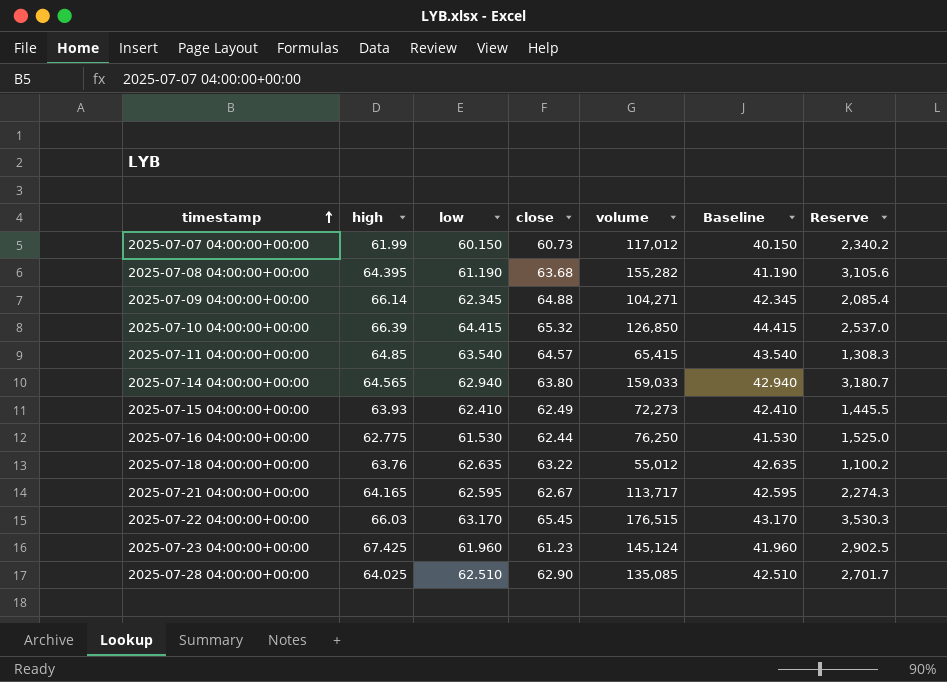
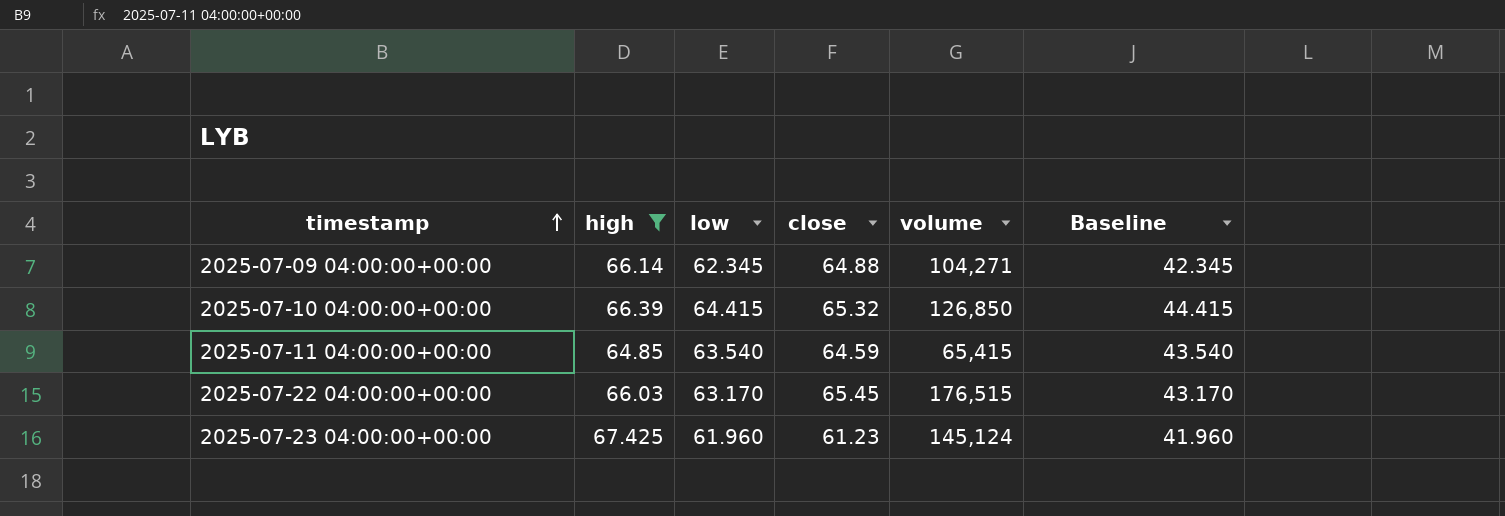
filter: none -> high >= 64.85
column Reserve | formula: [volume] * 0.02 -> none
2025-07-11 04:00:00+00:00 | close: 64.57 -> 64.59

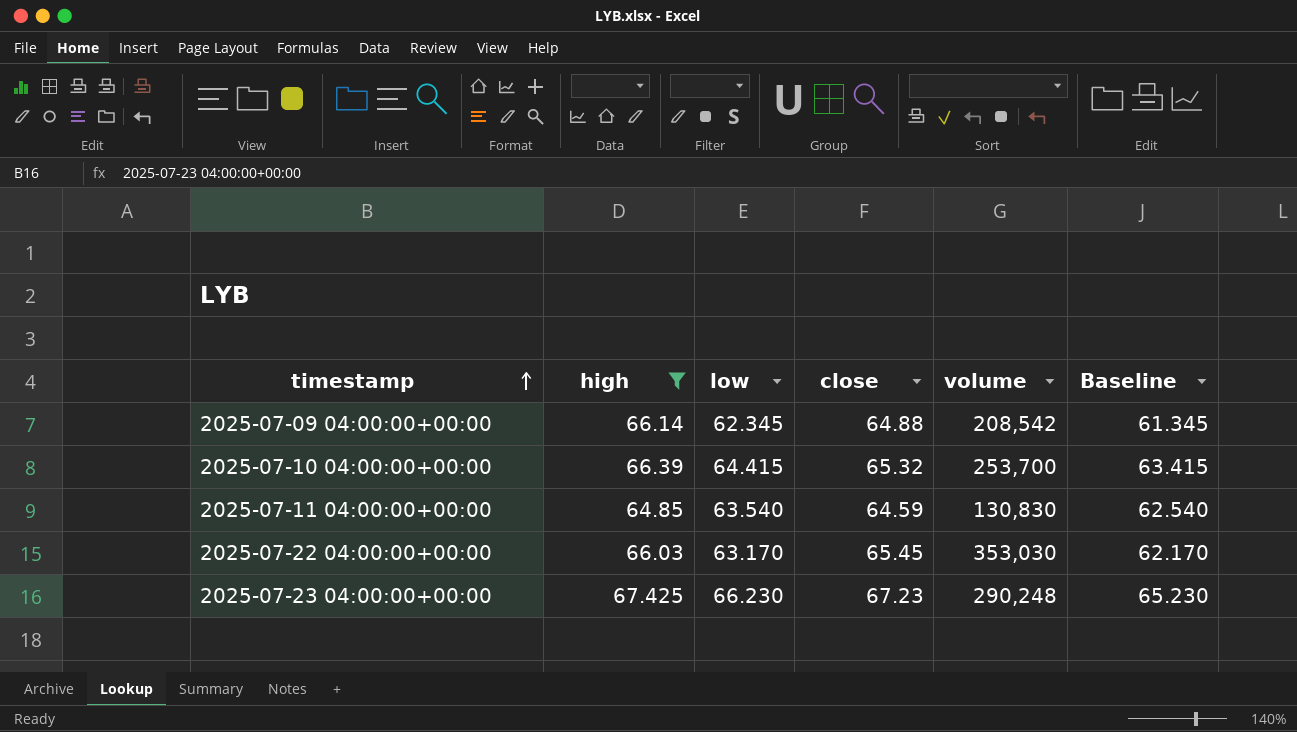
column Baseline | formula: [low] - 20 -> [low] - 1
2025-07-09 04:00:00+00:00 | volume: 104,271 -> 208,542
2025-07-10 04:00:00+00:00 | volume: 126,850 -> 253,700
2025-07-11 04:00:00+00:00 | volume: 65,415 -> 130,830
2025-07-22 04:00:00+00:00 | volume: 176,515 -> 353,030
2025-07-23 04:00:00+00:00 | low: 61.960 -> 66.230
2025-07-23 04:00:00+00:00 | close: 61.23 -> 67.23
2025-07-23 04:00:00+00:00 | volume: 145,124 -> 290,248

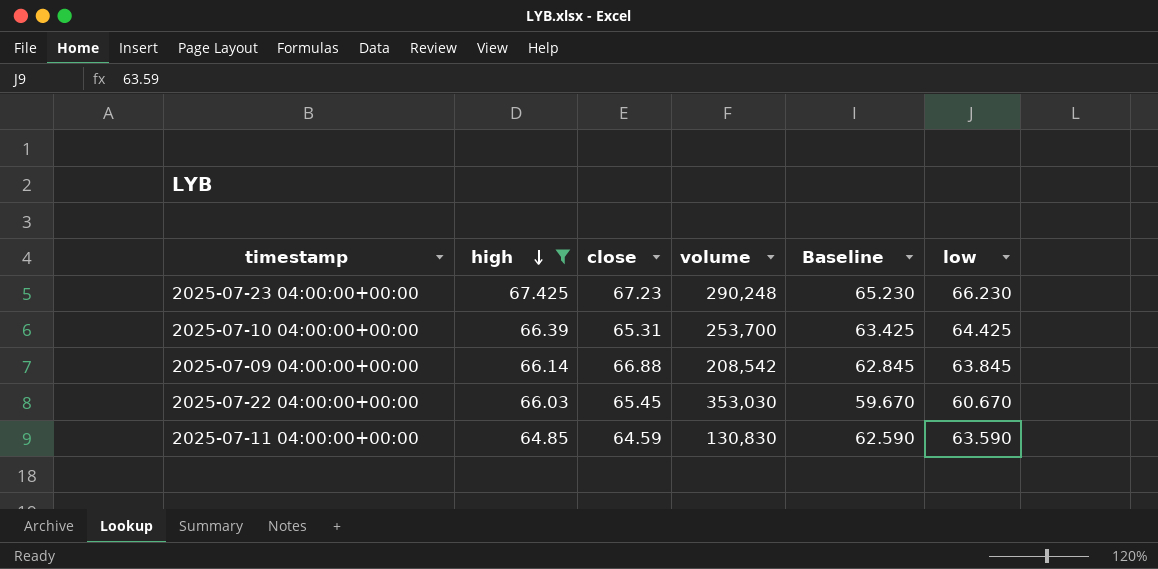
row order: timestamp ascending -> high descending
column low | position: 3 -> 6
2025-07-10 04:00:00+00:00 | close: 65.32 -> 65.31
2025-07-10 04:00:00+00:00 | Baseline: 63.415 -> 63.425
2025-07-10 04:00:00+00:00 | low: 64.415 -> 64.425
2025-07-09 04:00:00+00:00 | close: 64.88 -> 66.88
2025-07-09 04:00:00+00:00 | Baseline: 61.345 -> 62.845
2025-07-09 04:00:00+00:00 | low: 62.345 -> 63.845
2025-07-22 04:00:00+00:00 | Baseline: 62.170 -> 59.670
2025-07-22 04:00:00+00:00 | low: 63.170 -> 60.670
2025-07-11 04:00:00+00:00 | Baseline: 62.540 -> 62.590
2025-07-11 04:00:00+00:00 | low: 63.540 -> 63.590

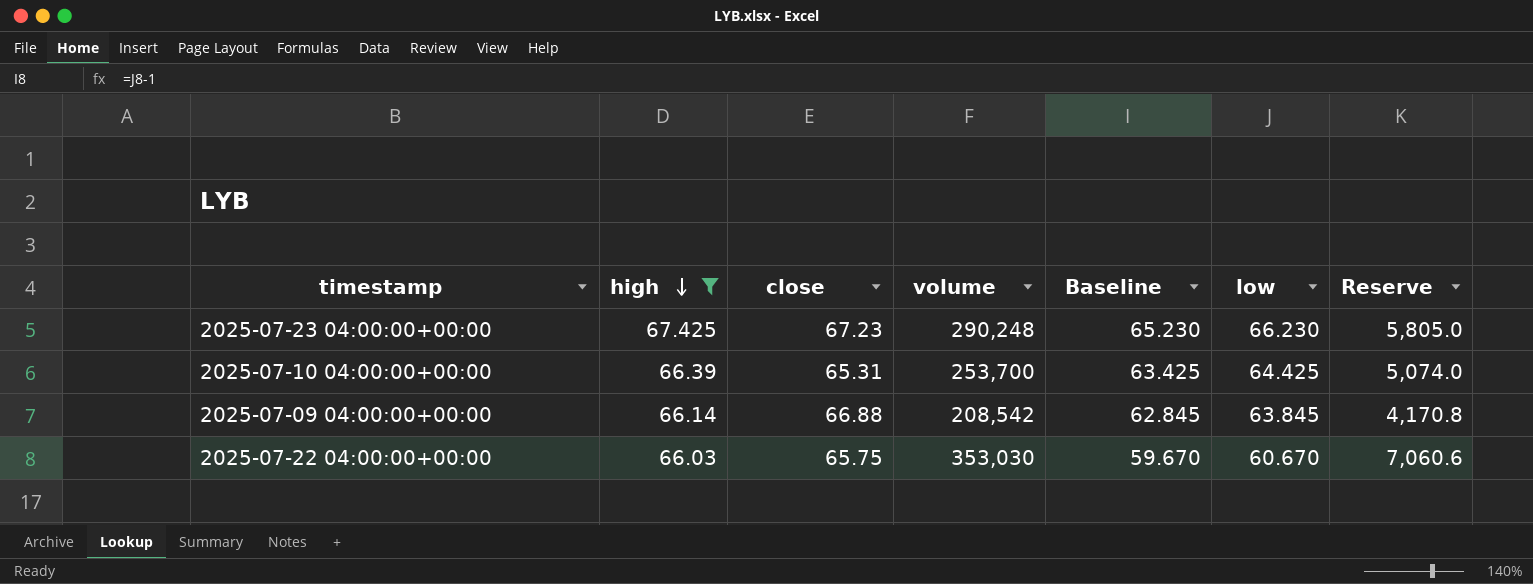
column Reserve | formula: none -> [volume] * 0.02
row 2025-07-11 04:00:00+00:00: 64.85 | 64.59 | 130,830 | 62.590 | 63.590 -> none
2025-07-22 04:00:00+00:00 | close: 65.45 -> 65.75

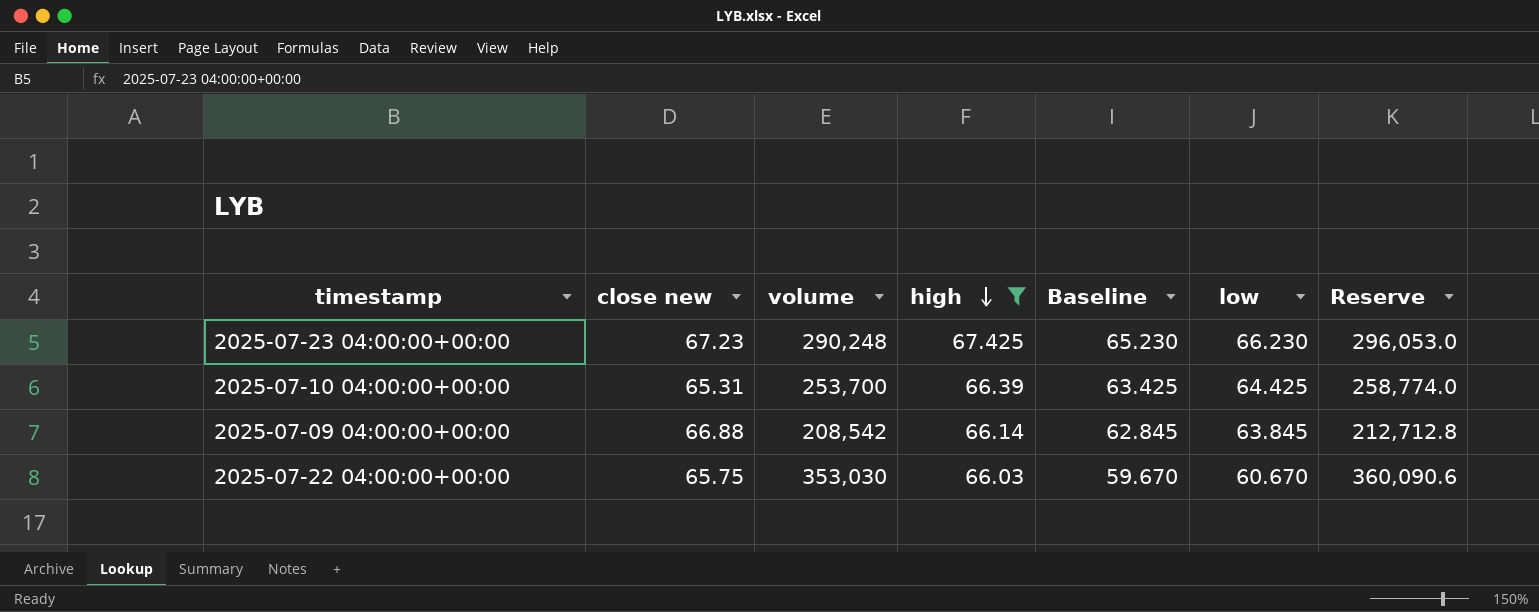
column name: close -> close new
column high | position: 2 -> 4
column Reserve | formula: [volume] * 0.02 -> [volume] * 1.02

